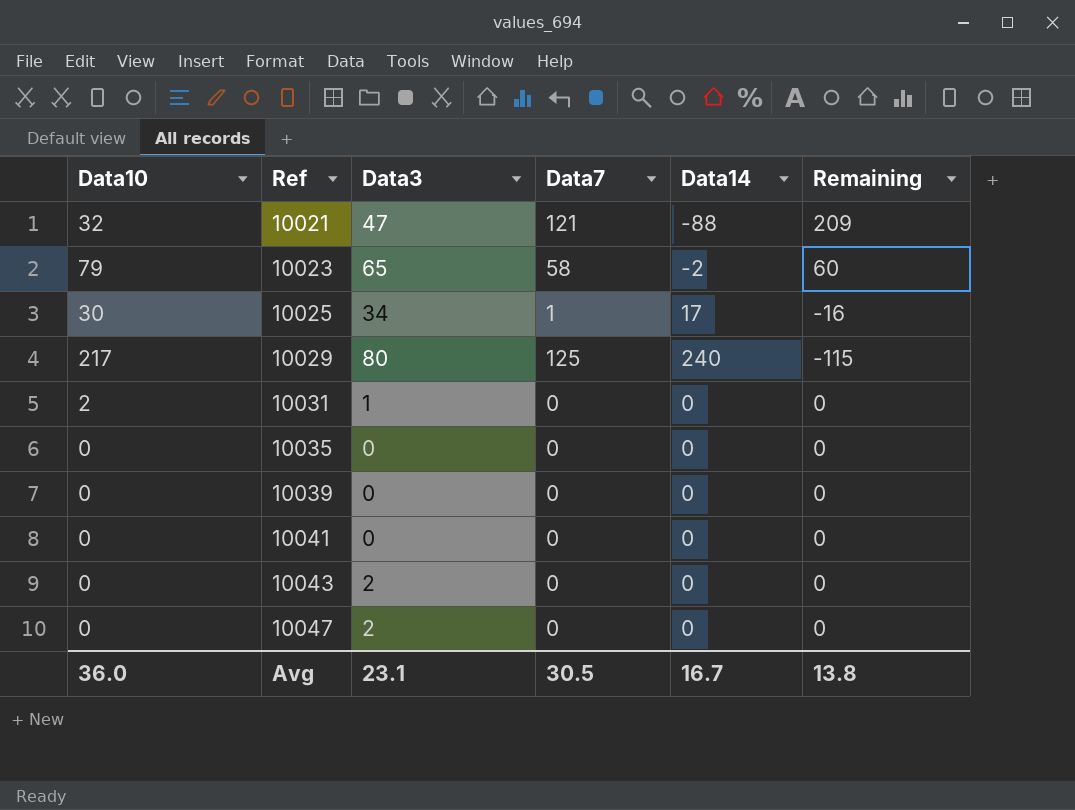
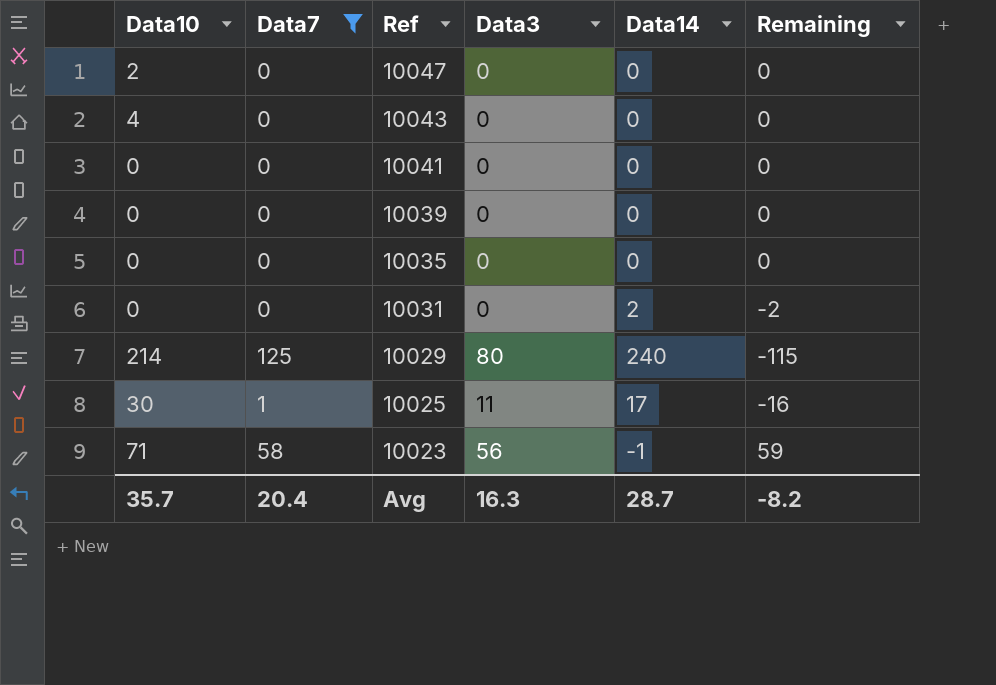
filter: none -> Data7 != 121
row order: Ref ascending -> Ref descending
column Data7 | position: 4 -> 2
10047 | Data10: 0 -> 2
10047 | Data3: 2 -> 0
10043 | Data10: 0 -> 4
10043 | Data3: 2 -> 0
10031 | Data10: 2 -> 0
10031 | Data3: 1 -> 0
10031 | Data14: 0 -> 2
10031 | Remaining: 0 -> -2
10029 | Data10: 217 -> 214
10025 | Data3: 34 -> 11
10023 | Data10: 79 -> 71
10023 | Data3: 65 -> 56
10023 | Data14: -2 -> -1
10023 | Remaining: 60 -> 59
Avg | Data10: 36.0 -> 35.7
Avg | Data7: 30.5 -> 20.4
Avg | Data3: 23.1 -> 16.3
Avg | Data14: 16.7 -> 28.7
Avg | Remaining: 13.8 -> -8.2

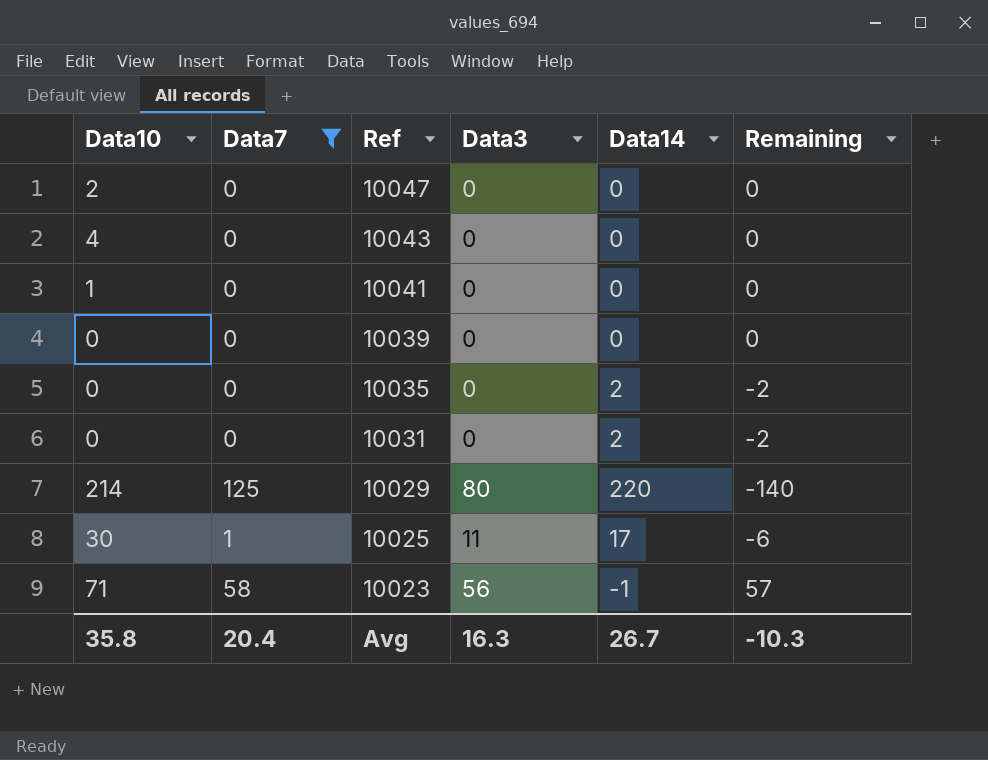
column Remaining | formula: [Data7] - [Data14] -> [Data3] - [Data14]
10041 | Data10: 0 -> 1
10035 | Data14: 0 -> 2
10029 | Data14: 240 -> 220
Avg | Data10: 35.7 -> 35.8
Avg | Data14: 28.7 -> 26.7
Avg | Remaining: -8.2 -> -10.3

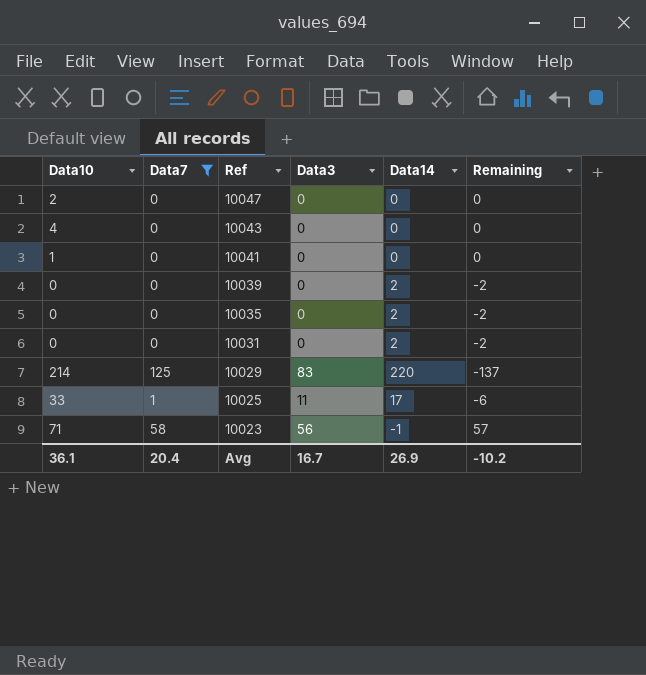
10039 | Data14: 0 -> 2
10039 | Remaining: 0 -> -2
10029 | Data3: 80 -> 83
10029 | Remaining: -140 -> -137
10025 | Data10: 30 -> 33
Avg | Data10: 35.8 -> 36.1
Avg | Data3: 16.3 -> 16.7
Avg | Data14: 26.7 -> 26.9
Avg | Remaining: -10.3 -> -10.2

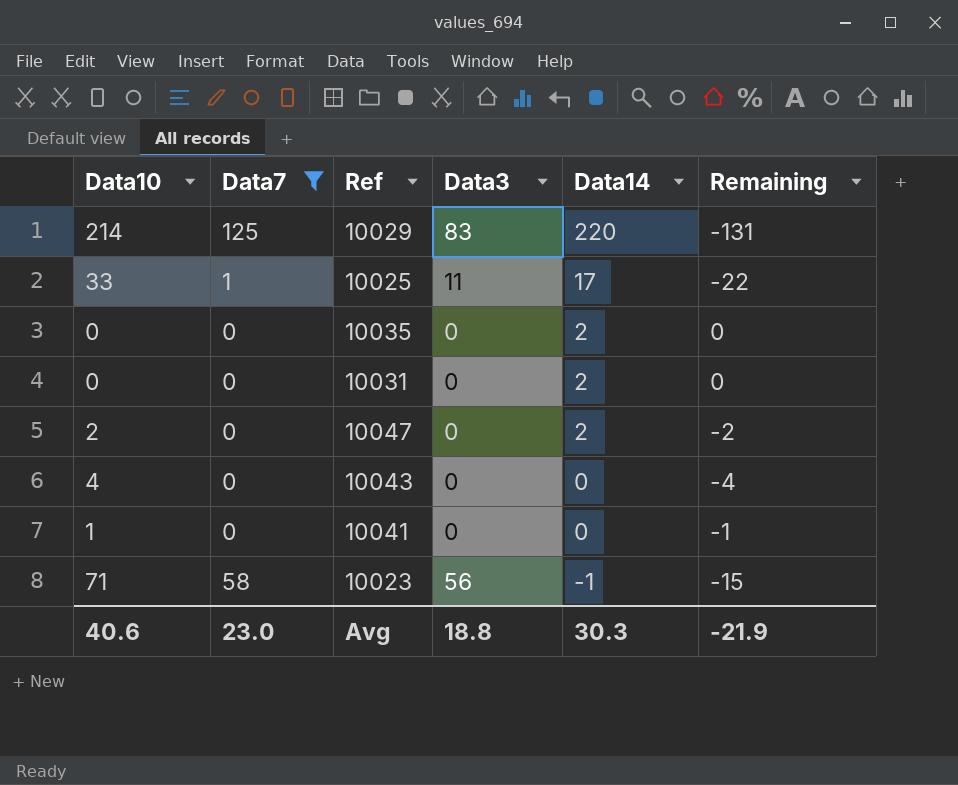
row order: Ref descending -> Data14 descending
column Remaining | formula: [Data3] - [Data14] -> [Data3] - [Data10]
row 10039: 0 | 0 | 0 | 2 | -2 -> none
10047 | Data14: 0 -> 2
Avg | Data10: 36.1 -> 40.6
Avg | Data7: 20.4 -> 23.0
Avg | Data3: 16.7 -> 18.8
Avg | Data14: 26.9 -> 30.3
Avg | Remaining: -10.2 -> -21.9

